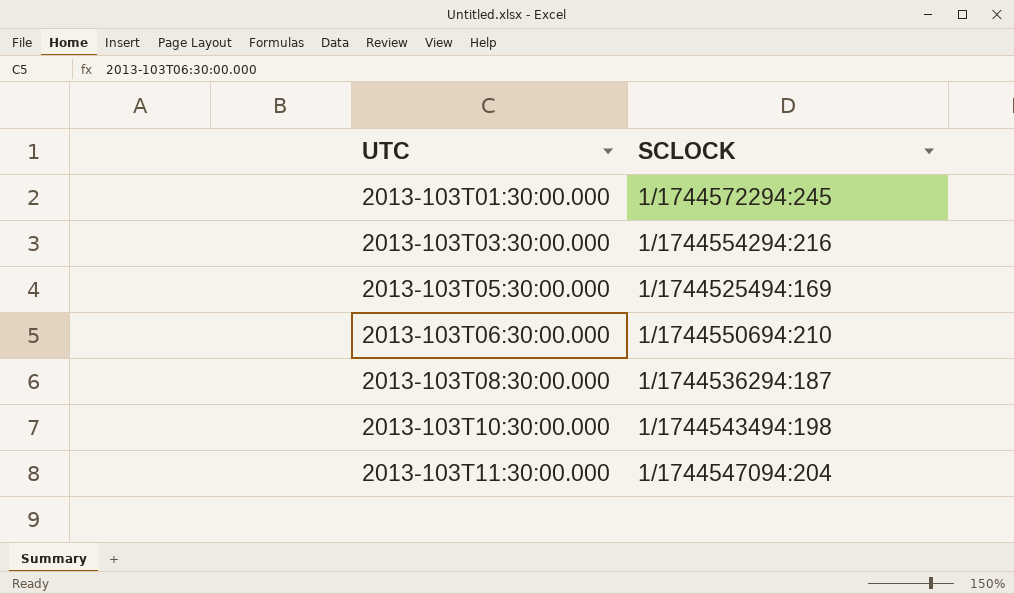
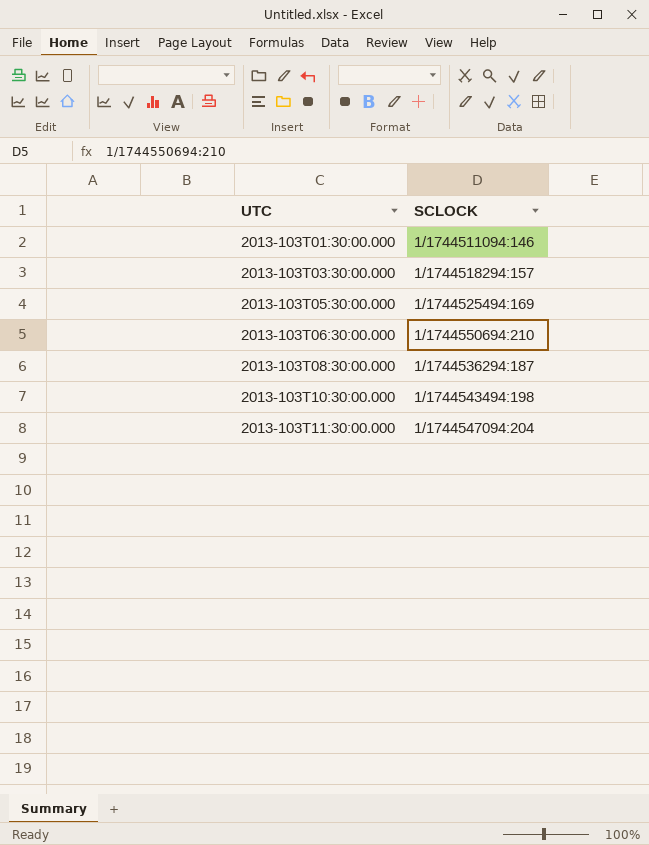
2013-103T01:30:00.000 | SCLOCK: 1/1744572294:245 -> 1/1744511094:146
2013-103T03:30:00.000 | SCLOCK: 1/1744554294:216 -> 1/1744518294:157

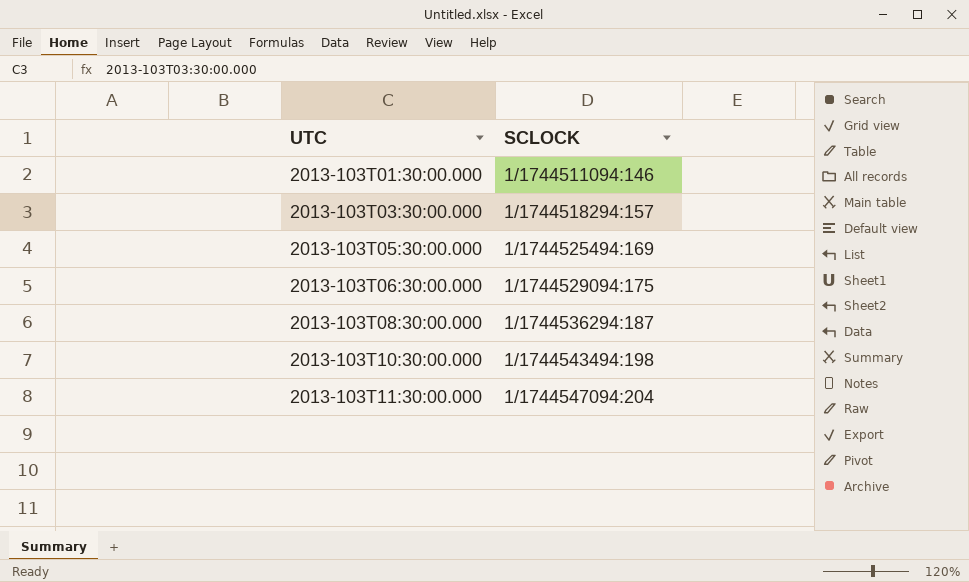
2013-103T06:30:00.000 | SCLOCK: 1/1744550694:210 -> 1/1744529094:175

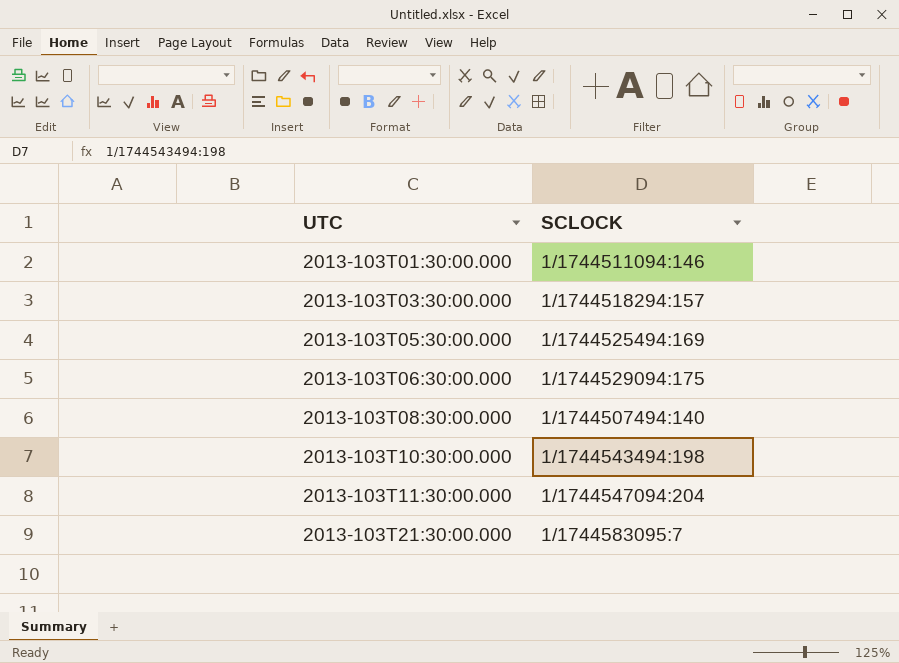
2013-103T08:30:00.000 | SCLOCK: 1/1744536294:187 -> 1/1744507494:140
row 2013-103T21:30:00.000: none -> 1/1744583095:7

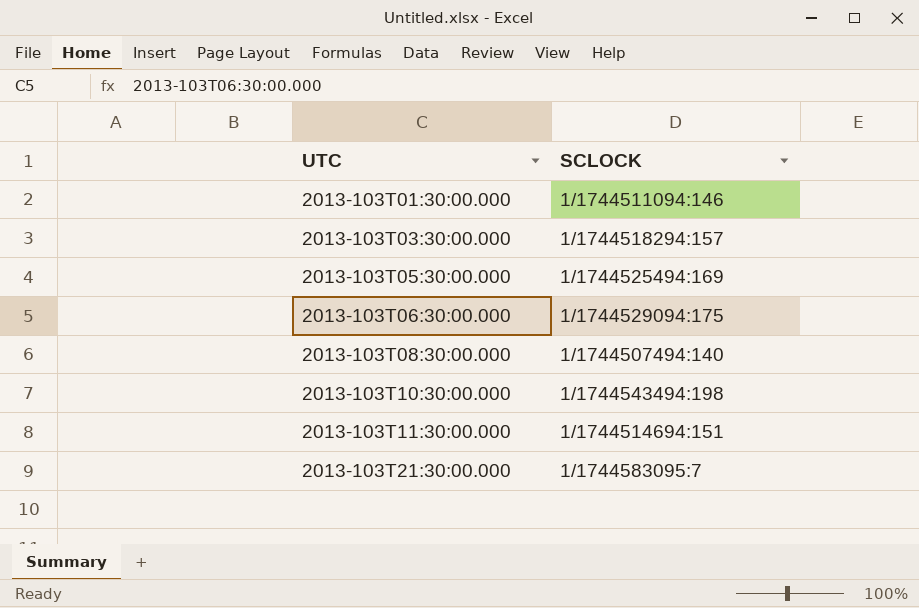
2013-103T11:30:00.000 | SCLOCK: 1/1744547094:204 -> 1/1744514694:151

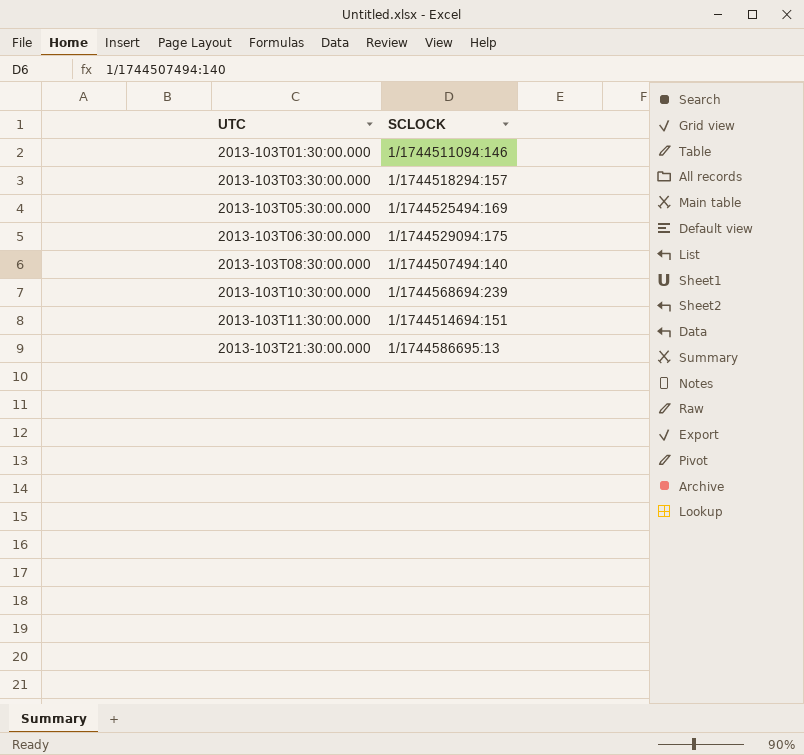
2013-103T10:30:00.000 | SCLOCK: 1/1744543494:198 -> 1/1744568694:239
2013-103T21:30:00.000 | SCLOCK: 1/1744583095:7 -> 1/1744586695:13

